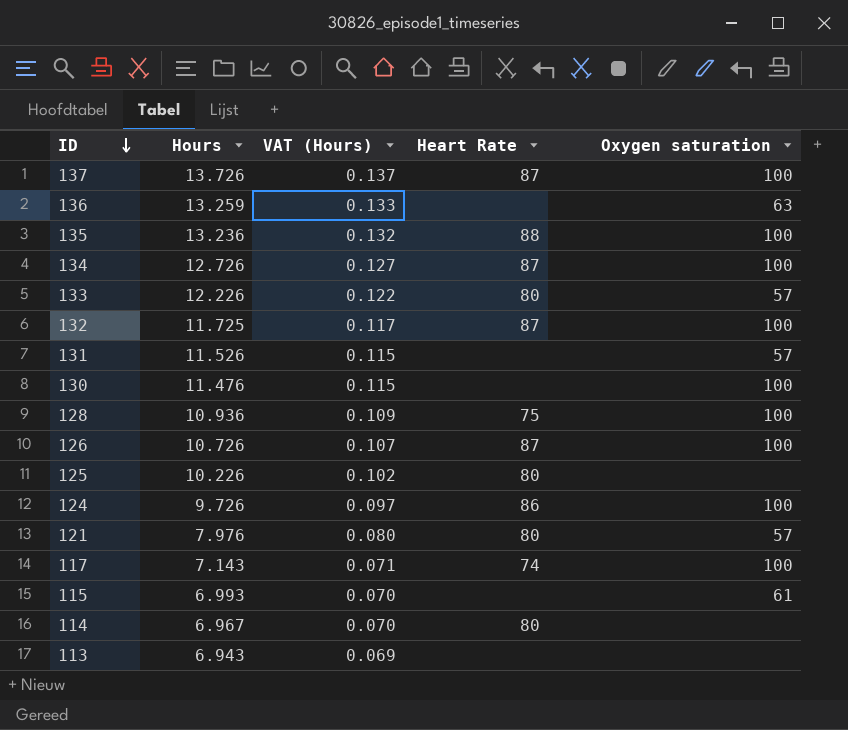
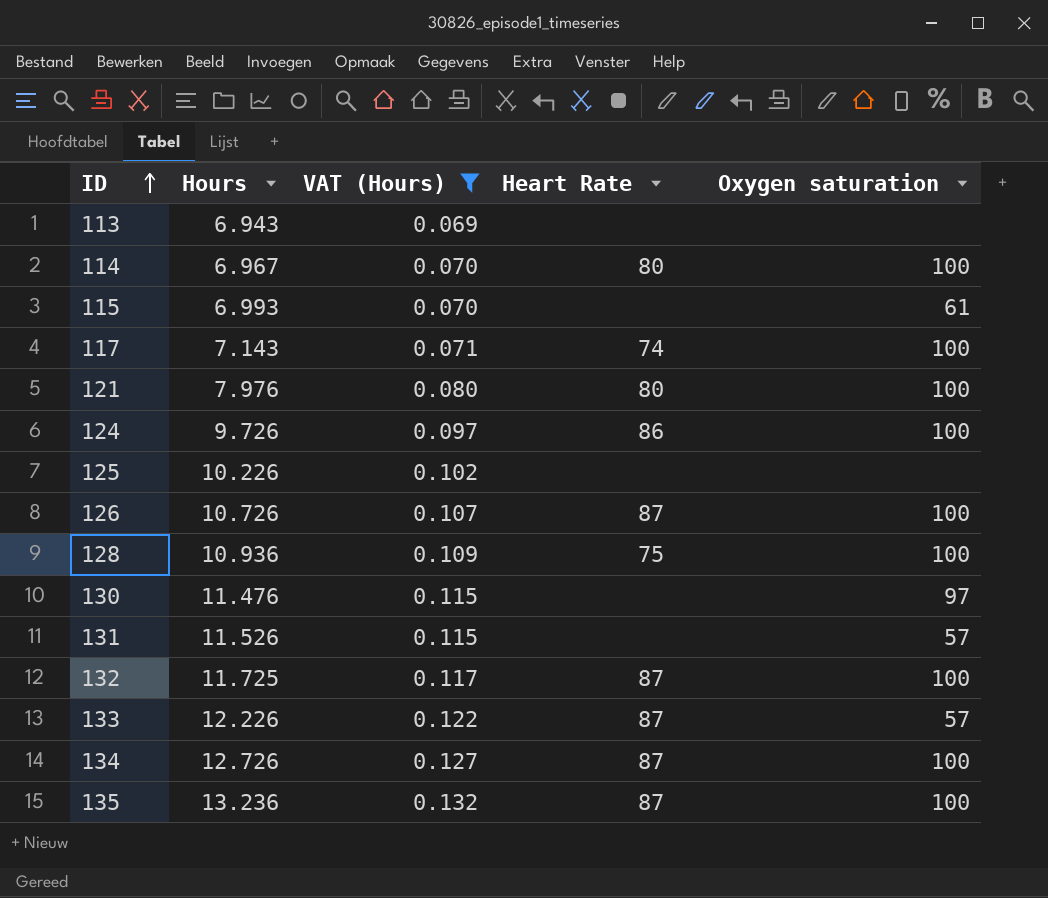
filter: none -> VAT (Hours) <= 0.132
row order: ID descending -> ID ascending
114 | Oxygen saturation: none -> 100
121 | Oxygen saturation: 57 -> 100
125 | Heart Rate: 80 -> none
130 | Oxygen saturation: 100 -> 97
133 | Heart Rate: 80 -> 87
135 | Heart Rate: 88 -> 87

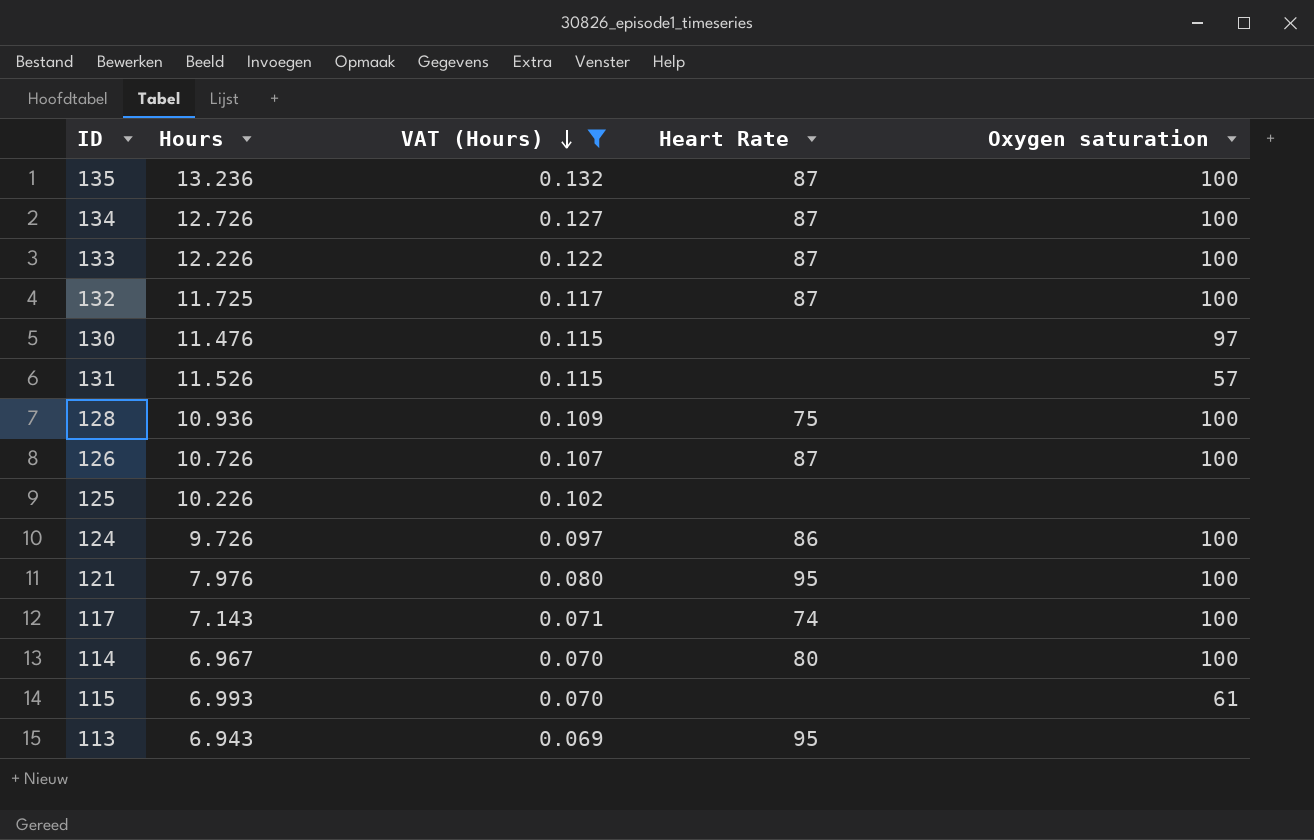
row order: ID ascending -> VAT (Hours) descending
133 | Oxygen saturation: 57 -> 100
121 | Heart Rate: 80 -> 95
113 | Heart Rate: none -> 95

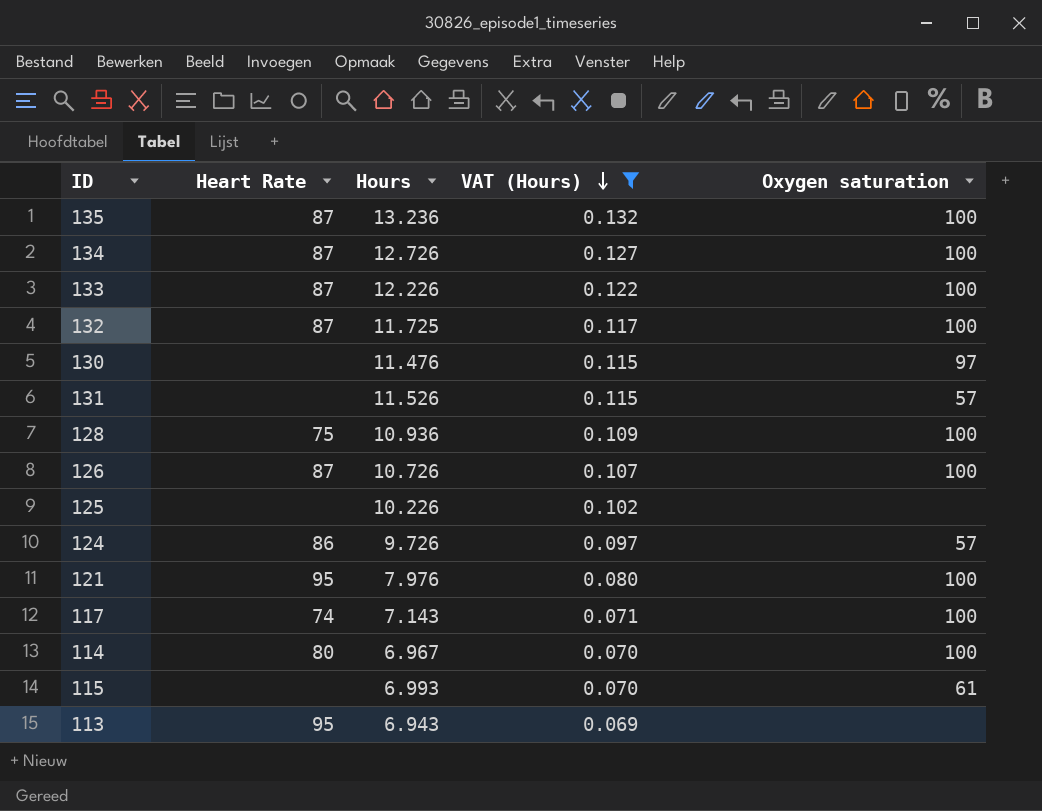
column Heart Rate | position: 4 -> 2
124 | Oxygen saturation: 100 -> 57

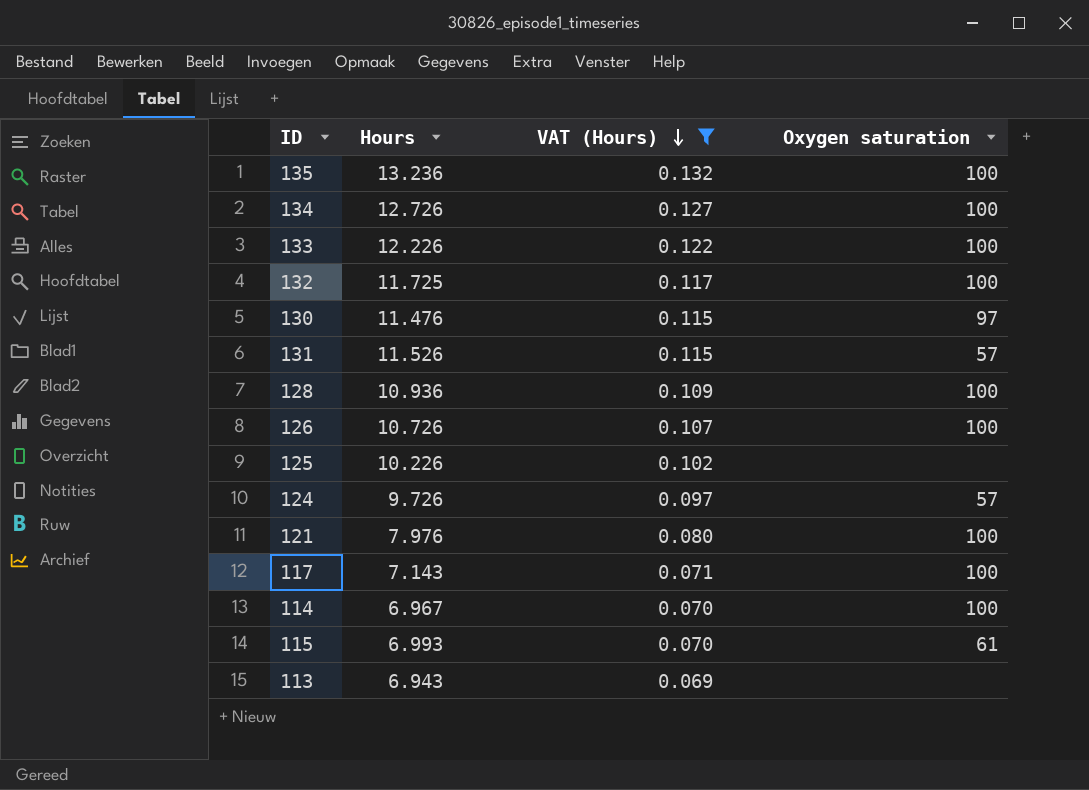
column Heart Rate | position: 2 -> none

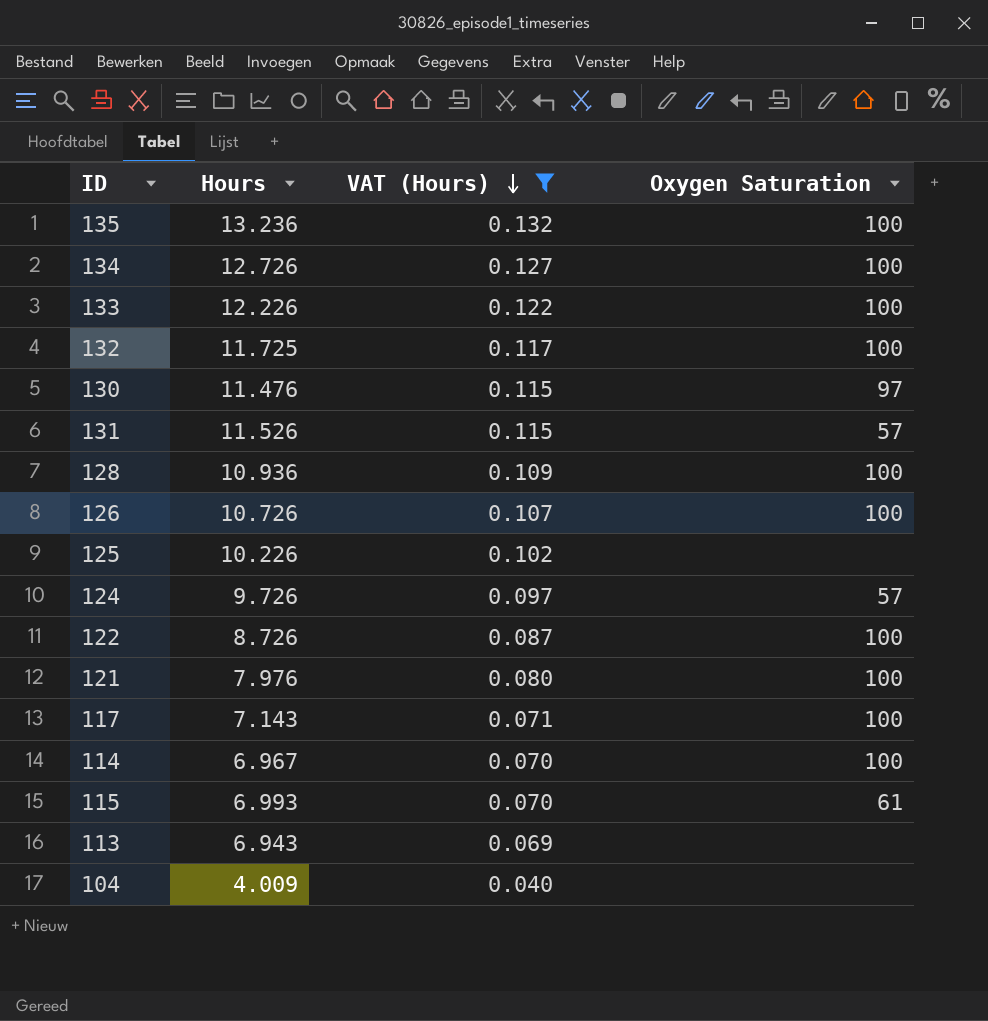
column name: Oxygen saturation -> Oxygen Saturation
row 122: none -> 8.726 | 0.087 | 100
row 104: none -> 4.009 | 0.040 | none

